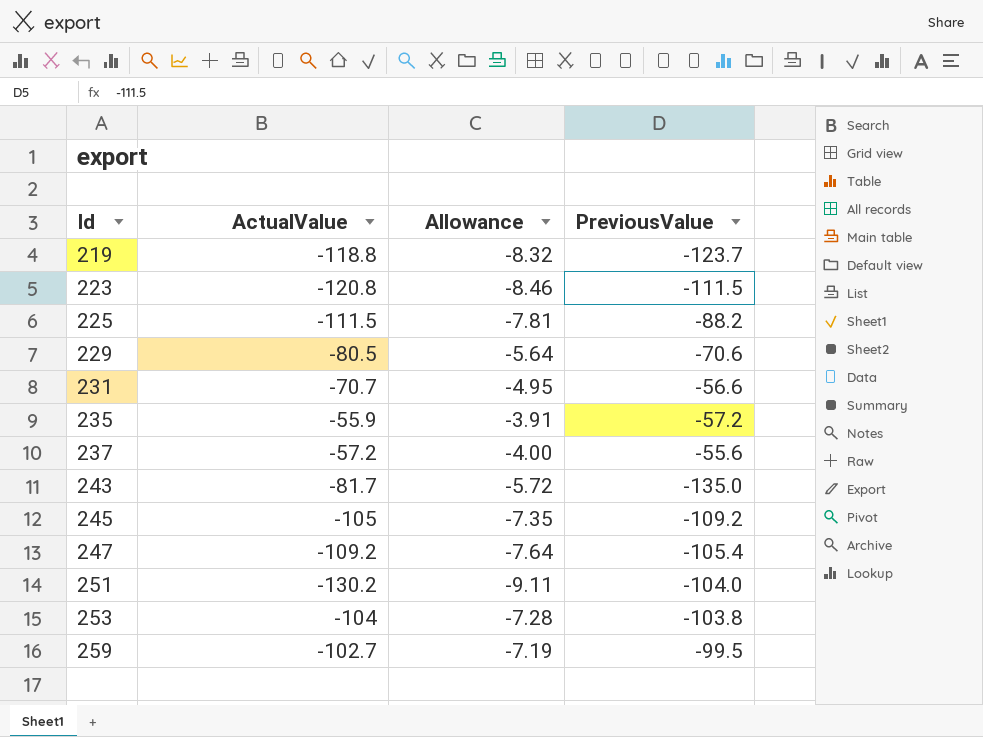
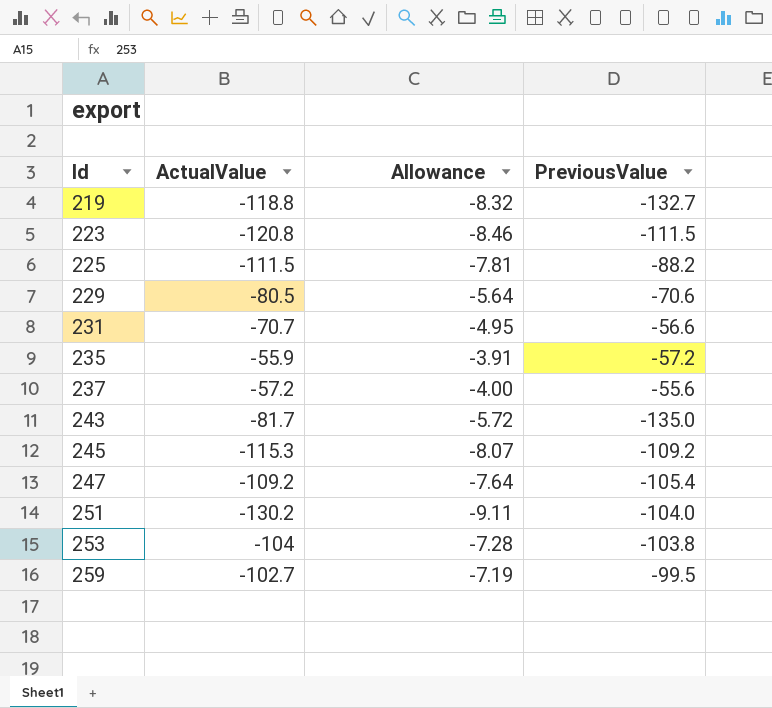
219 | PreviousValue: -123.7 -> -132.7
245 | ActualValue: -105 -> -115.3
245 | Allowance: -7.35 -> -8.07

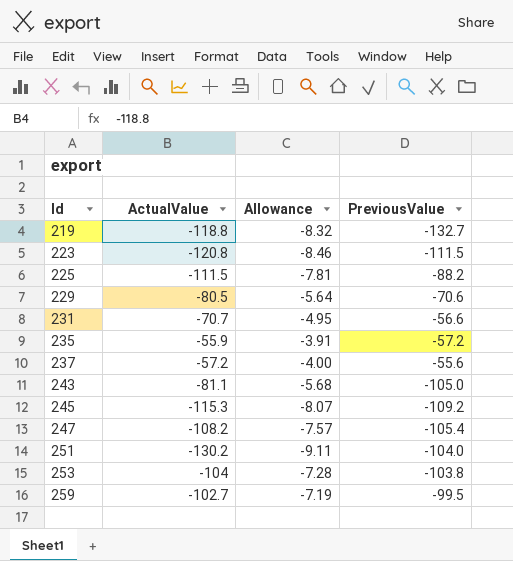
243 | ActualValue: -81.7 -> -81.1
243 | Allowance: -5.72 -> -5.68
243 | PreviousValue: -135.0 -> -105.0
247 | ActualValue: -109.2 -> -108.2
247 | Allowance: -7.64 -> -7.57

